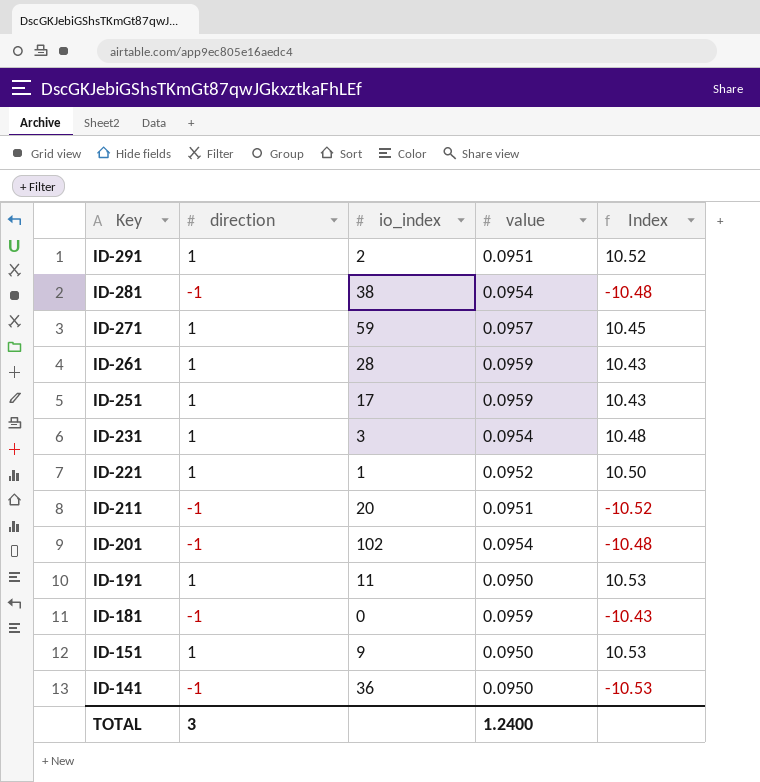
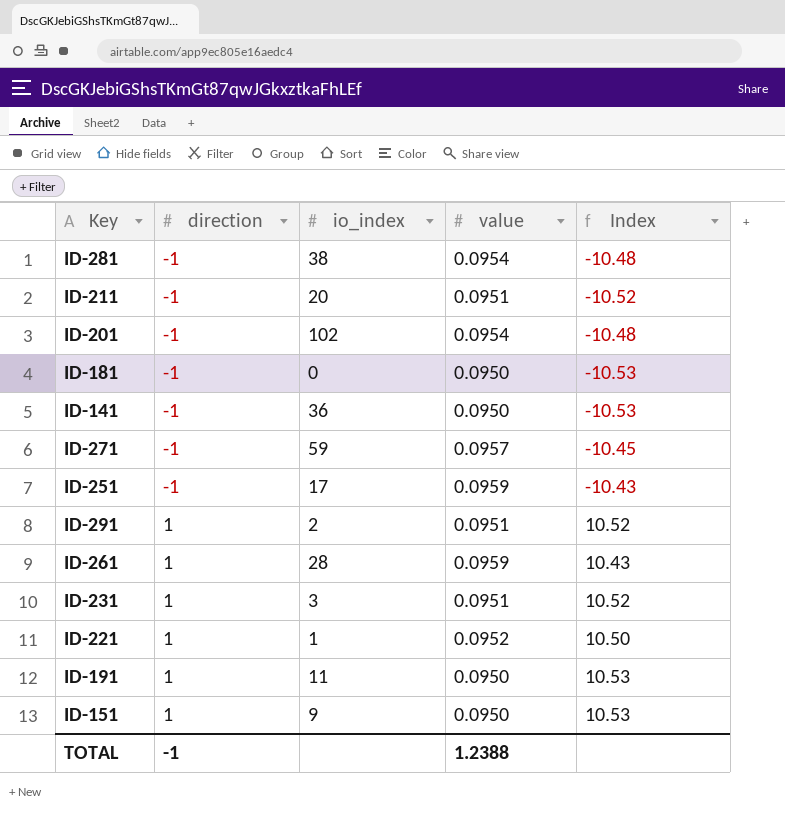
row order: Key descending -> direction ascending
ID-181 | value: 0.0959 -> 0.0950
ID-181 | Index: -10.43 -> -10.53
ID-271 | direction: 1 -> -1
ID-271 | Index: 10.45 -> -10.45
ID-251 | direction: 1 -> -1
ID-251 | Index: 10.43 -> -10.43
ID-231 | value: 0.0954 -> 0.0951
ID-231 | Index: 10.48 -> 10.52
TOTAL | direction: 3 -> -1
TOTAL | value: 1.2400 -> 1.2388

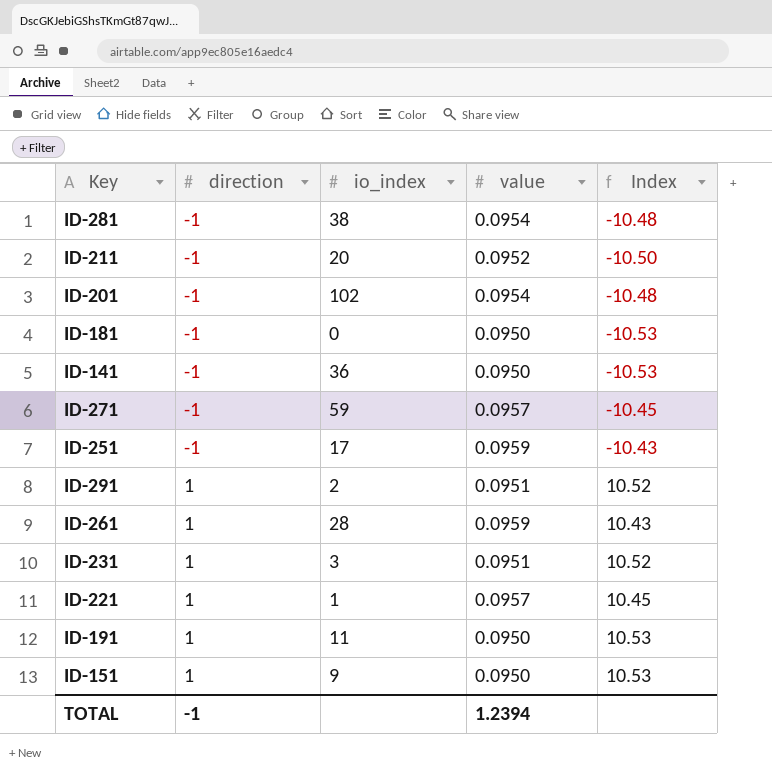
ID-211 | value: 0.0951 -> 0.0952
ID-211 | Index: -10.52 -> -10.50
ID-221 | value: 0.0952 -> 0.0957
ID-221 | Index: 10.50 -> 10.45
TOTAL | value: 1.2388 -> 1.2394

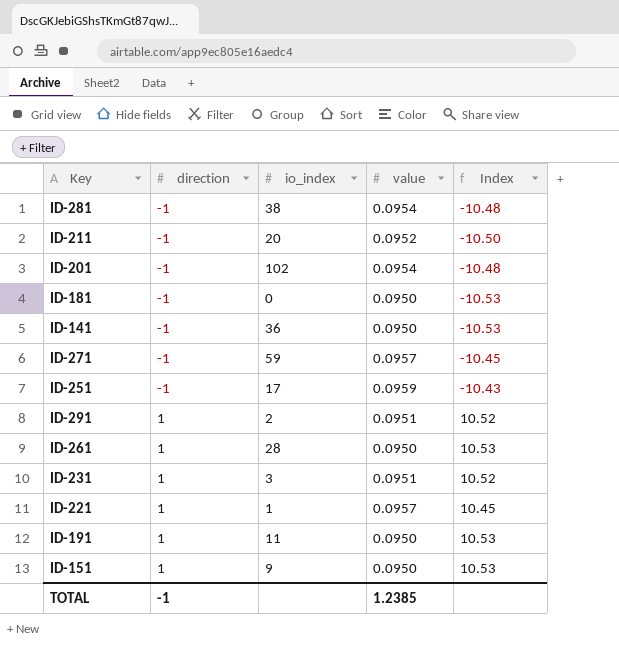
ID-261 | value: 0.0959 -> 0.0950
ID-261 | Index: 10.43 -> 10.53
TOTAL | value: 1.2394 -> 1.2385

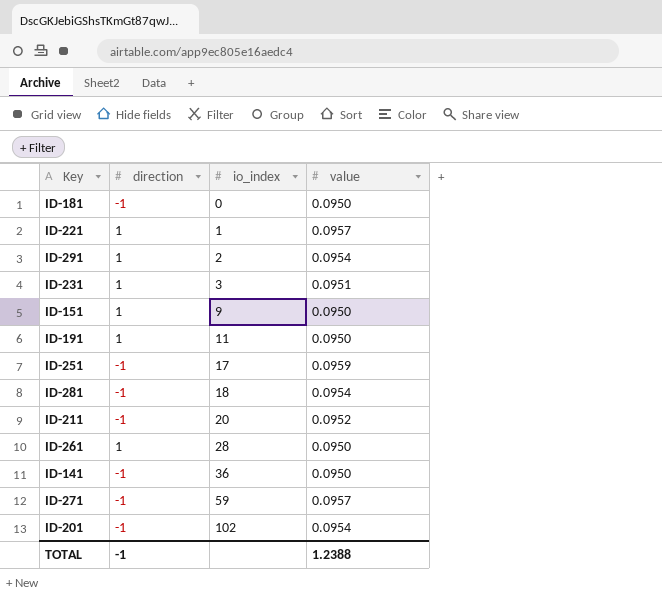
row order: direction ascending -> io_index ascending
column Index | formula: [direction] / [value] -> none
ID-291 | value: 0.0951 -> 0.0954
ID-281 | io_index: 38 -> 18
TOTAL | value: 1.2385 -> 1.2388

